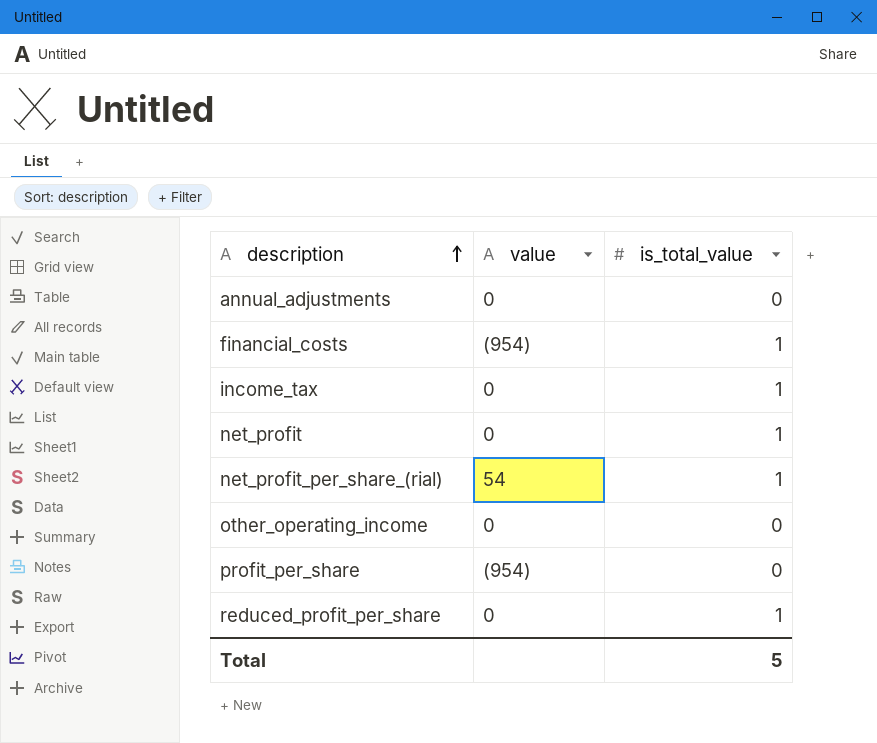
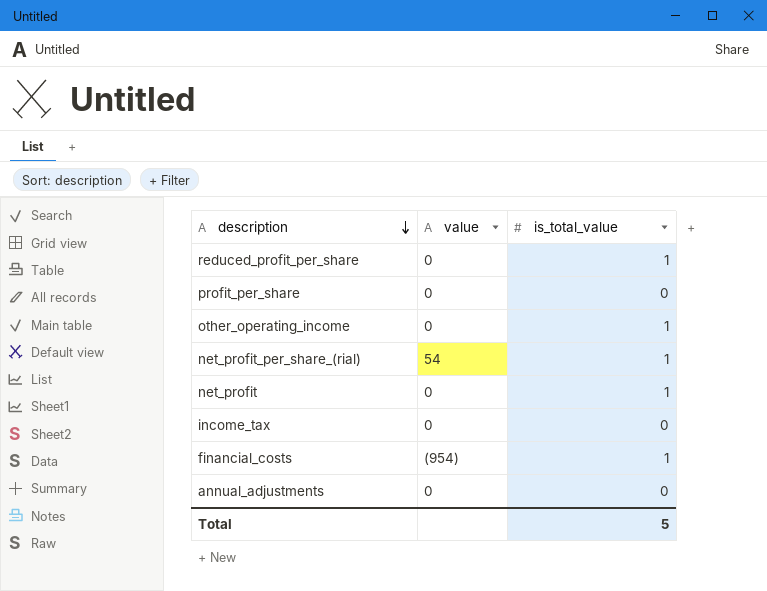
row order: description ascending -> description descending
profit_per_share | value: (954) -> 0
other_operating_income | is_total_value: 0 -> 1
income_tax | is_total_value: 1 -> 0

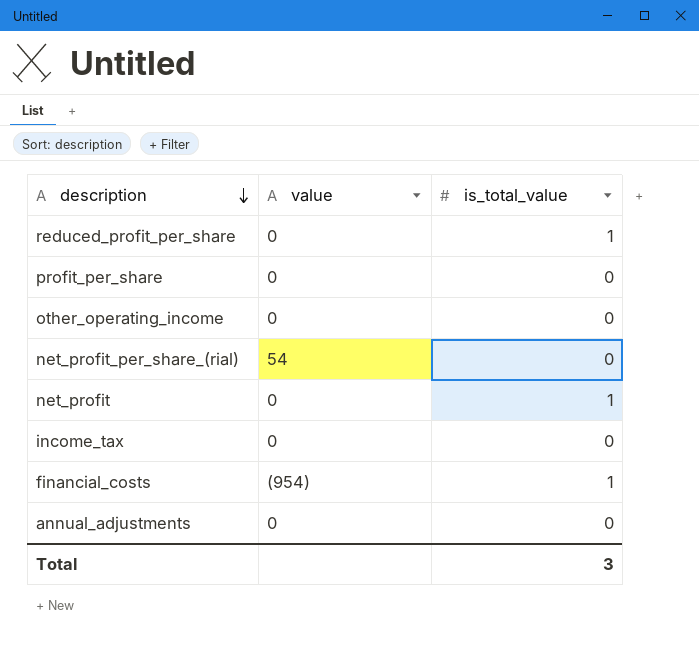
other_operating_income | is_total_value: 1 -> 0
net_profit_per_share_(rial) | is_total_value: 1 -> 0
Total | is_total_value: 5 -> 3

